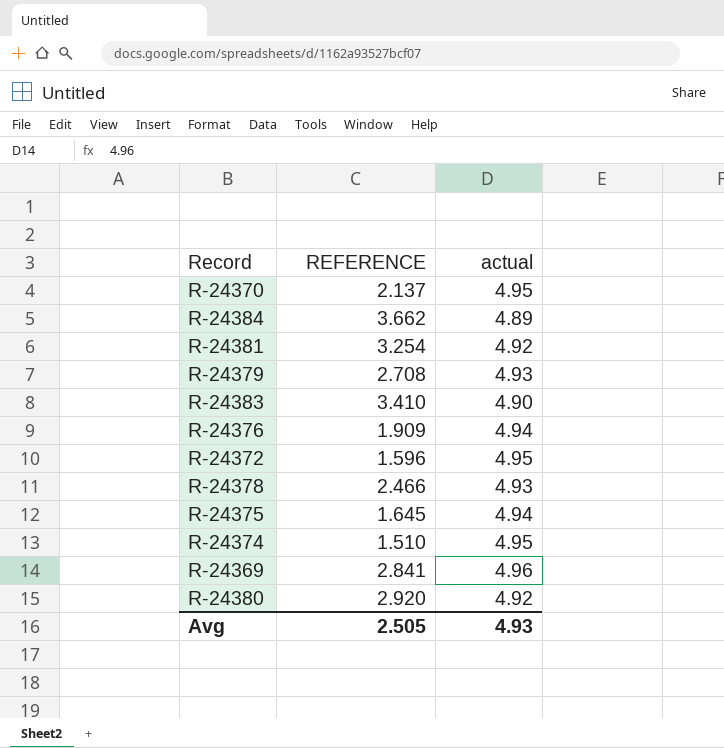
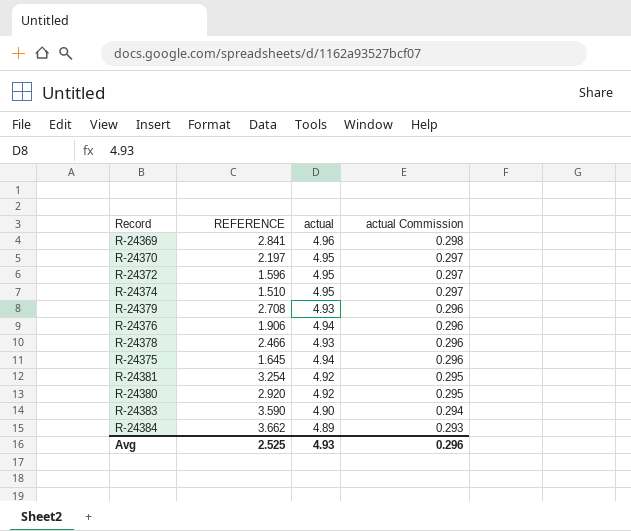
row order: none -> actual Commission descending
column actual Commission | formula: none -> [actual] * 0.06
R-24370 | REFERENCE: 2.137 -> 2.197
R-24376 | REFERENCE: 1.909 -> 1.906
R-24383 | REFERENCE: 3.410 -> 3.590
Avg | REFERENCE: 2.505 -> 2.525

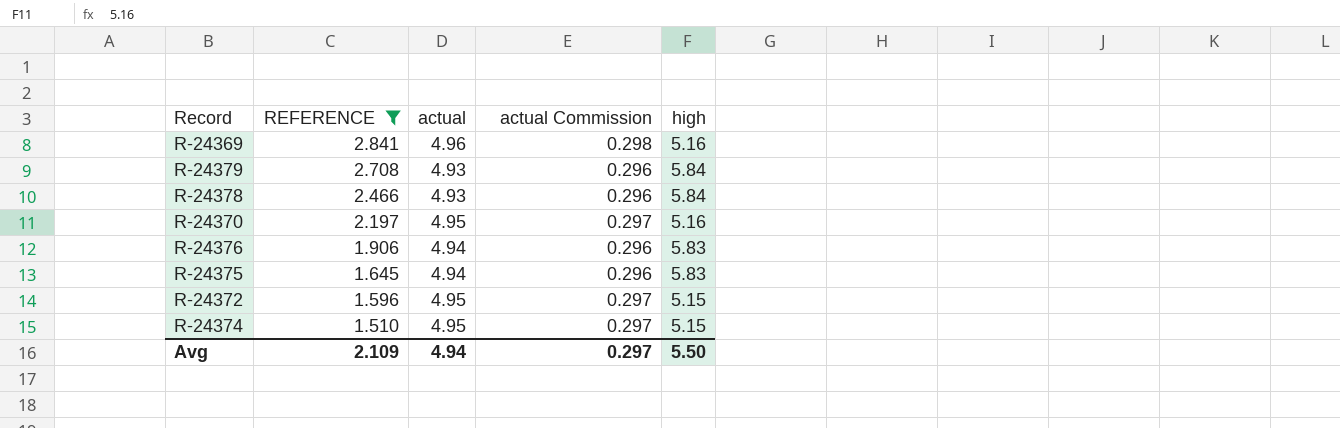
filter: none -> REFERENCE <= 2.841
row order: actual Commission descending -> REFERENCE descending
column high | position: none -> 5
Avg | REFERENCE: 2.525 -> 2.109
Avg | actual: 4.93 -> 4.94
Avg | actual Commission: 0.296 -> 0.297

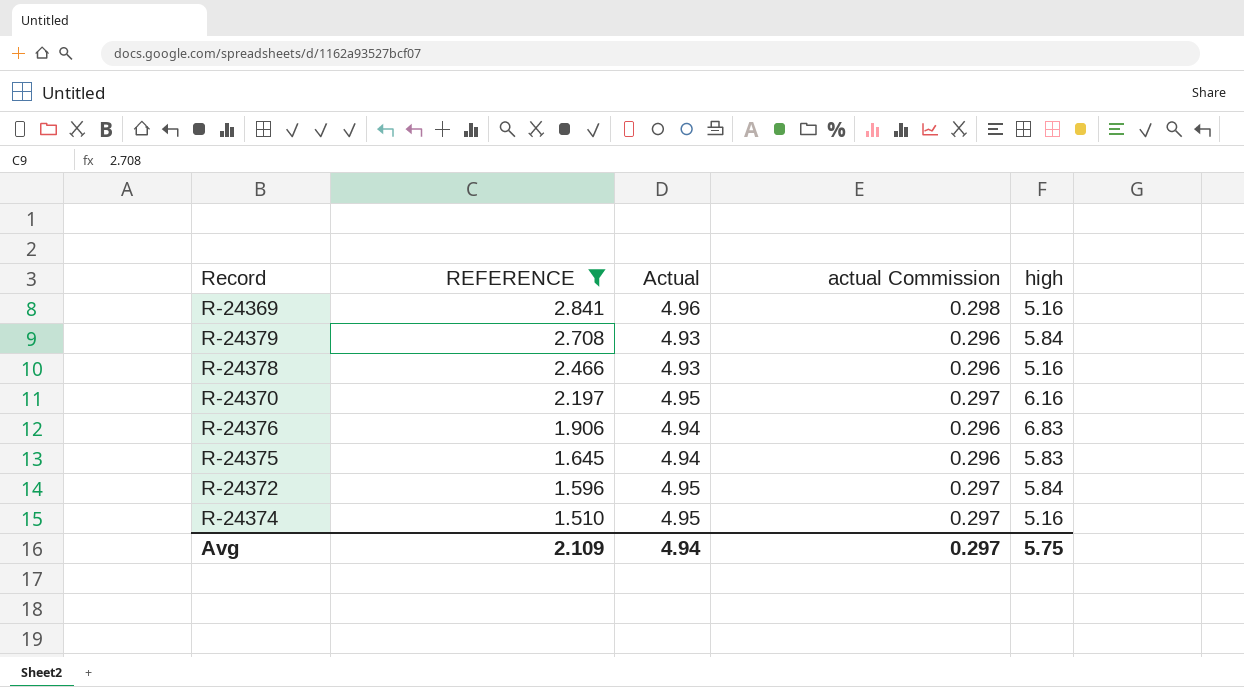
column name: actual -> Actual
R-24378 | high: 5.84 -> 5.16
R-24370 | high: 5.16 -> 6.16
R-24376 | high: 5.83 -> 6.83
R-24372 | high: 5.15 -> 5.84
R-24374 | high: 5.15 -> 5.16
Avg | high: 5.50 -> 5.75

